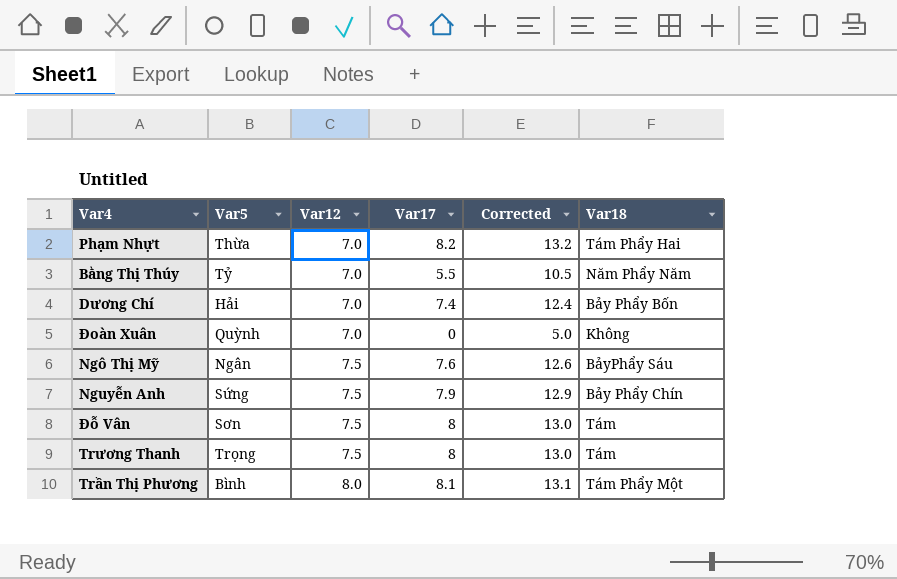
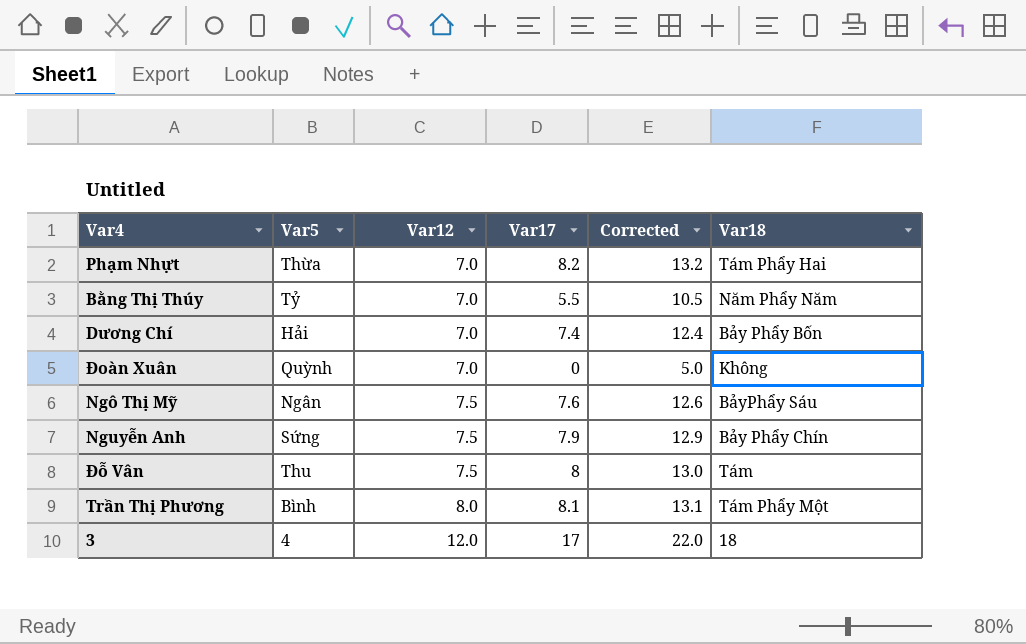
row Trương Thanh: Trọng | 7.5 | 8 | 13.0 | Tám -> none
Đỗ Vân | Var5: Sơn -> Thu
row 3: none -> 4 | 12.0 | 17 | 22.0 | 18

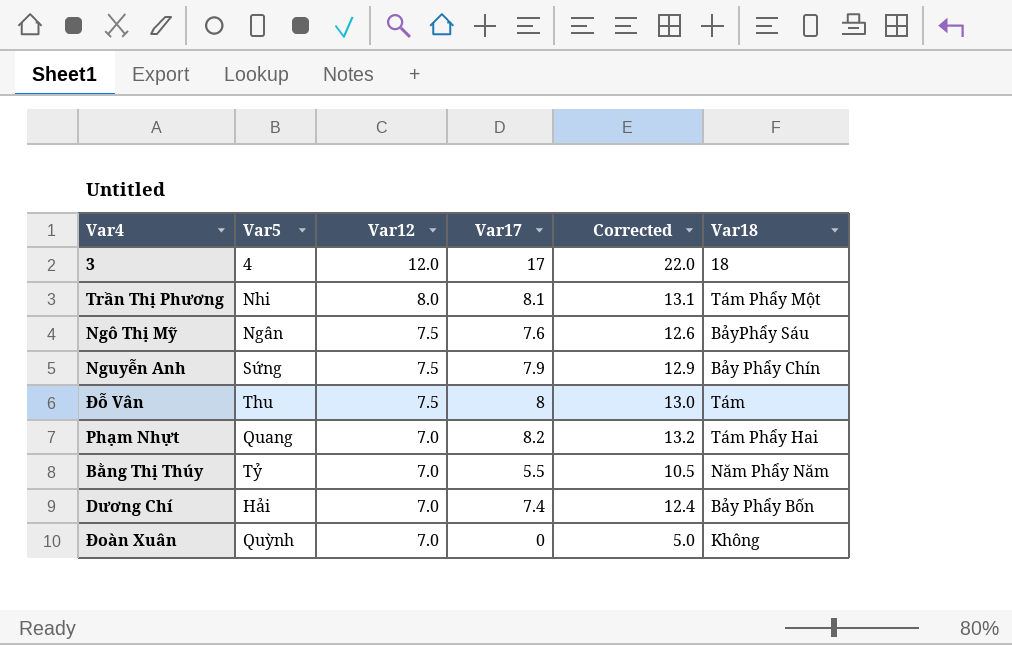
row order: Var12 ascending -> Var12 descending
Trần Thị Phương | Var5: Bình -> Nhi
Phạm Nhựt | Var5: Thừa -> Quang

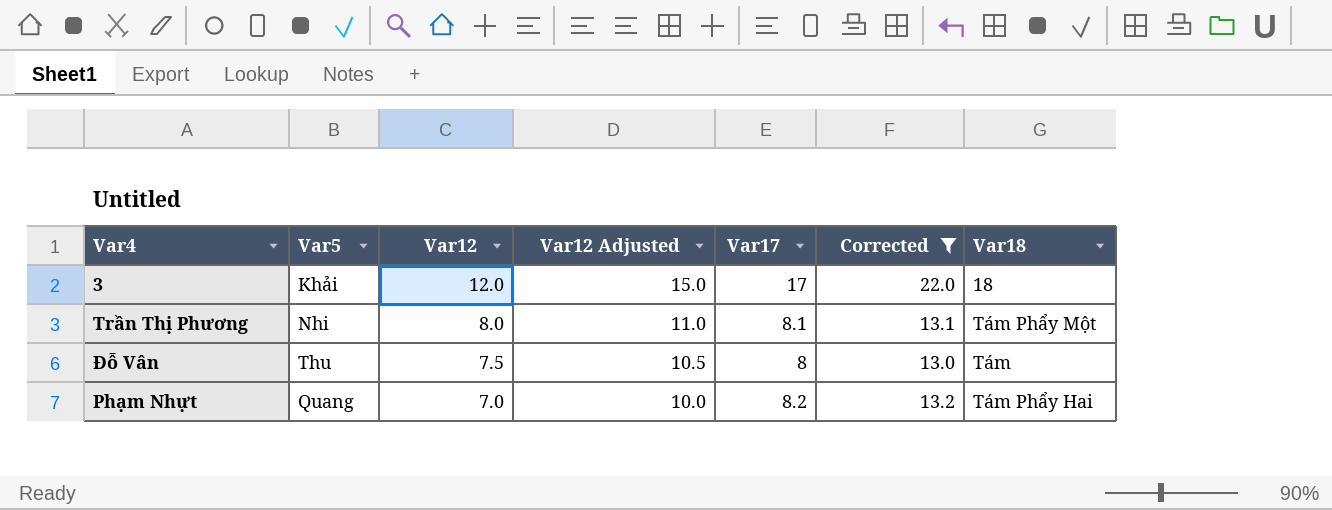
filter: none -> Corrected >= 13.0
column Var12 Adjusted | formula: none -> [Var12] + 3
3 | Var5: 4 -> Khải

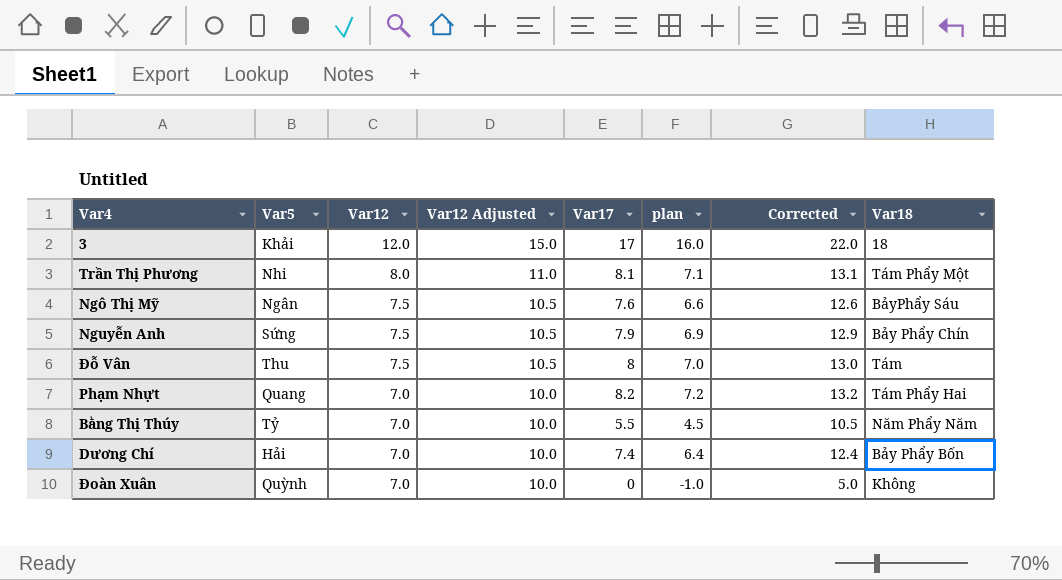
filter: Corrected >= 13.0 -> none
column plan | formula: none -> [Var17] - 1

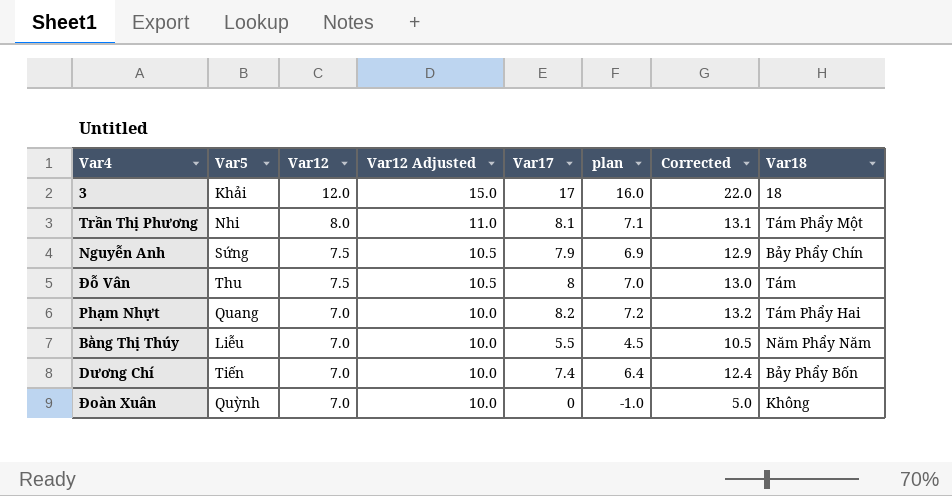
row Ngô Thị Mỹ: Ngân | 7.5 | 10.5 | 7.6 | 6.6 | 12.6 | BảyPhẩy Sáu -> none
Bằng Thị Thúy | Var5: Tỷ -> Liễu
Dương Chí | Var5: Hải -> Tiến

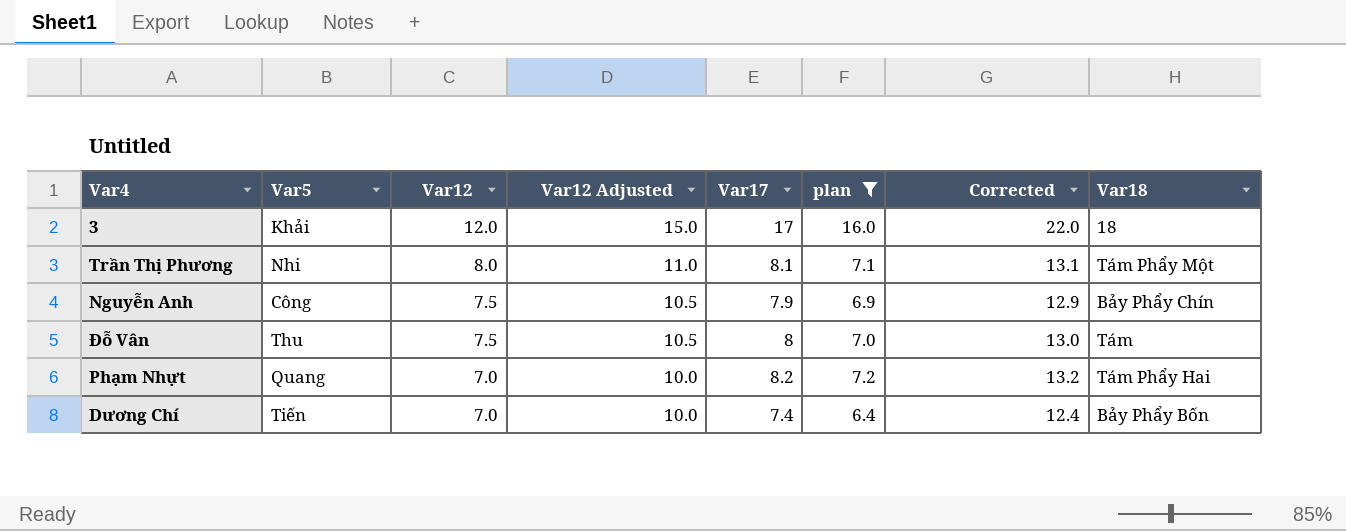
filter: none -> plan >= 6.4
Nguyễn Anh | Var5: Sứng -> Công

